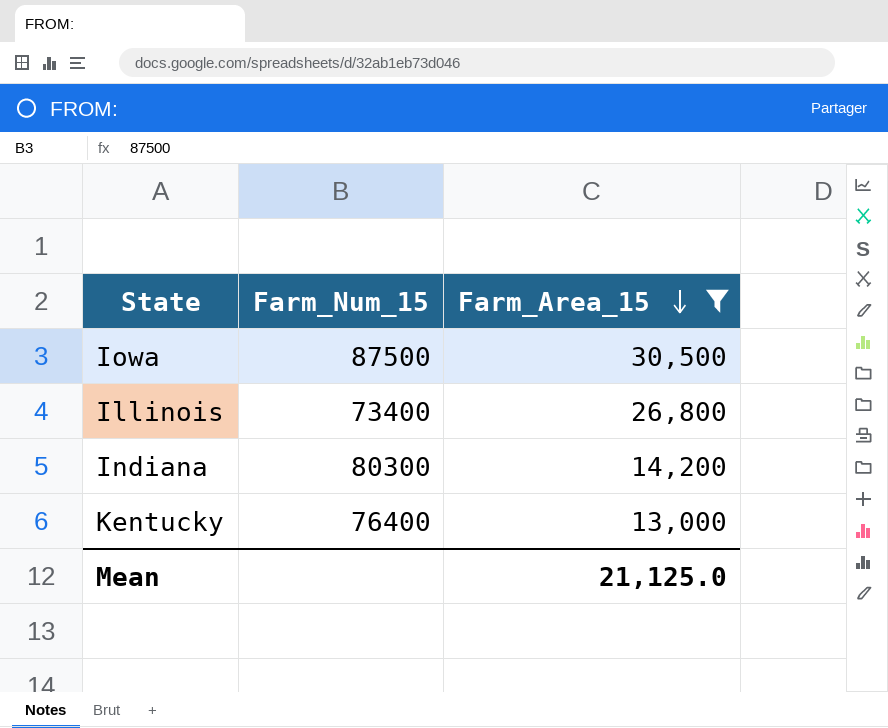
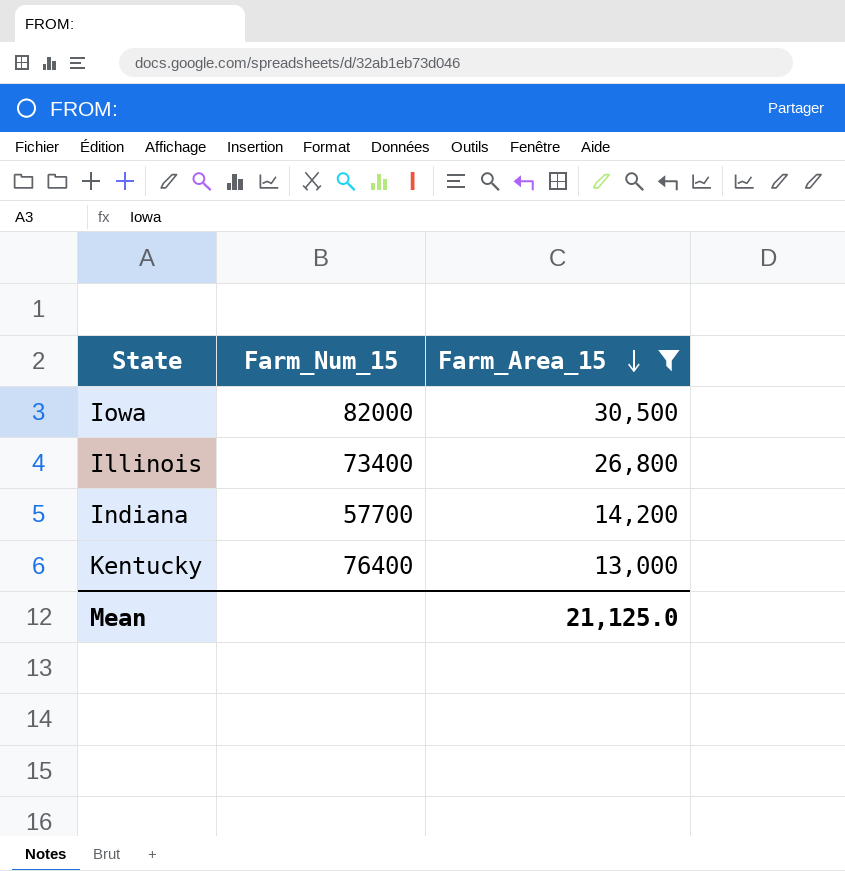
Iowa | Farm_Num_15: 87500 -> 82000
Indiana | Farm_Num_15: 80300 -> 57700

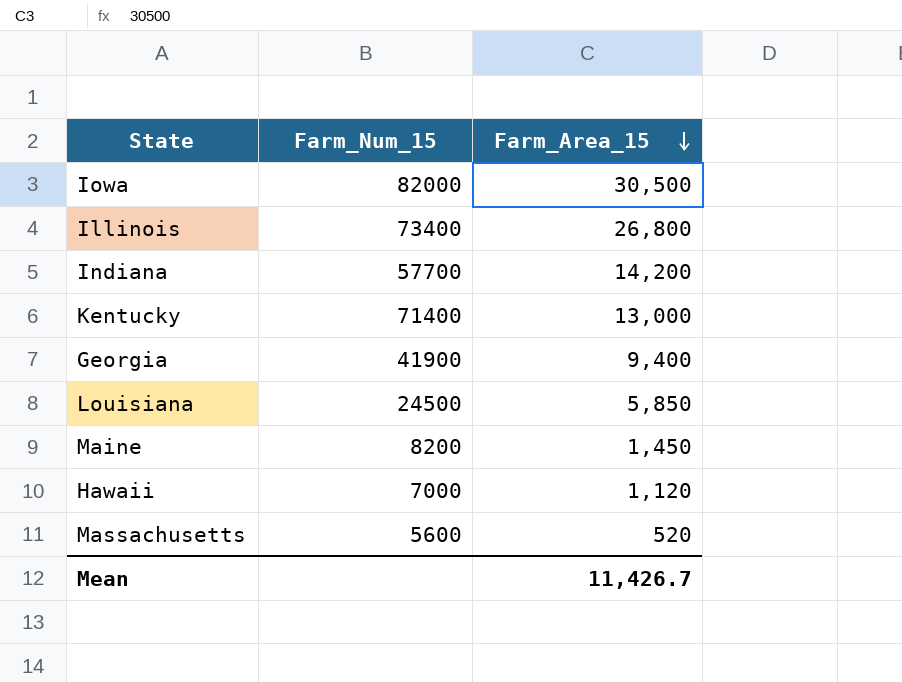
filter: Farm_Area_15 >= 13,000 -> none
Kentucky | Farm_Num_15: 76400 -> 71400
Mean | Farm_Area_15: 21,125.0 -> 11,426.7

